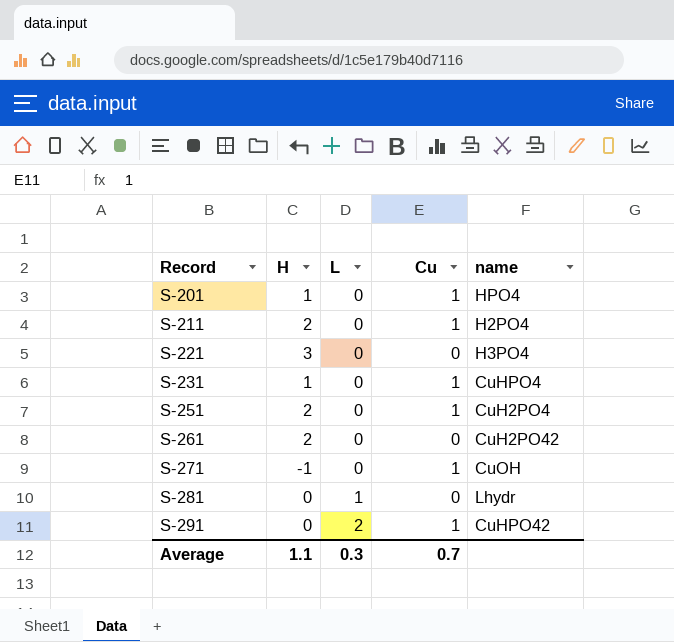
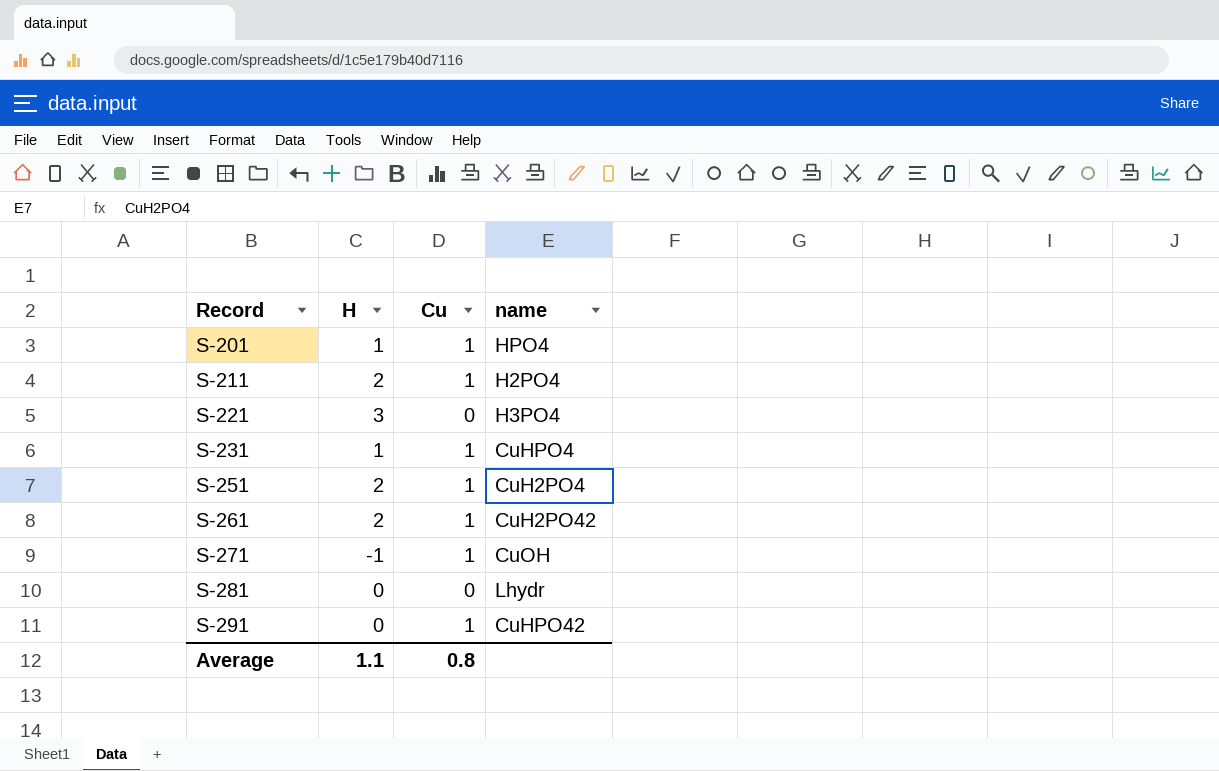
column L | position: 3 -> none
S-261 | Cu: 0 -> 1
Average | Cu: 0.7 -> 0.8

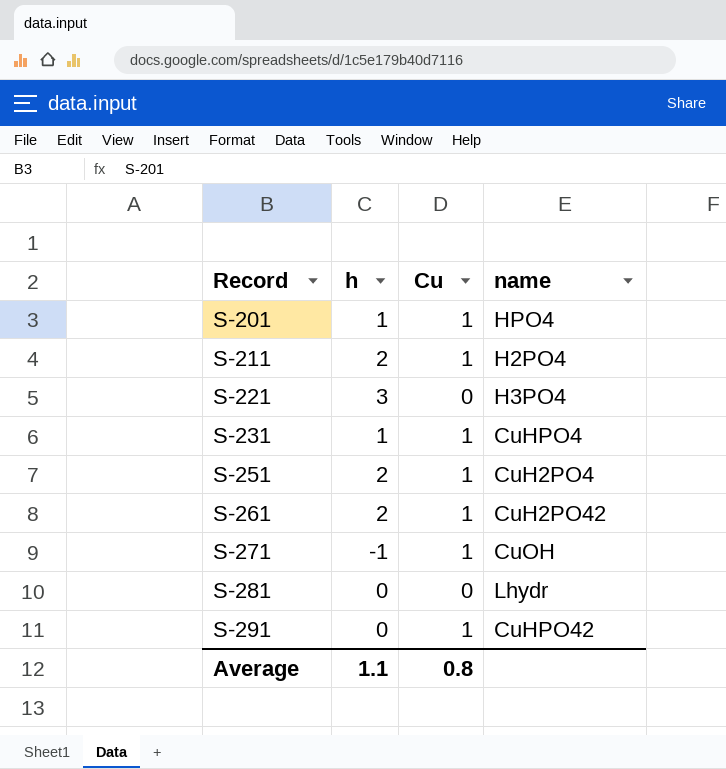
column name: H -> h

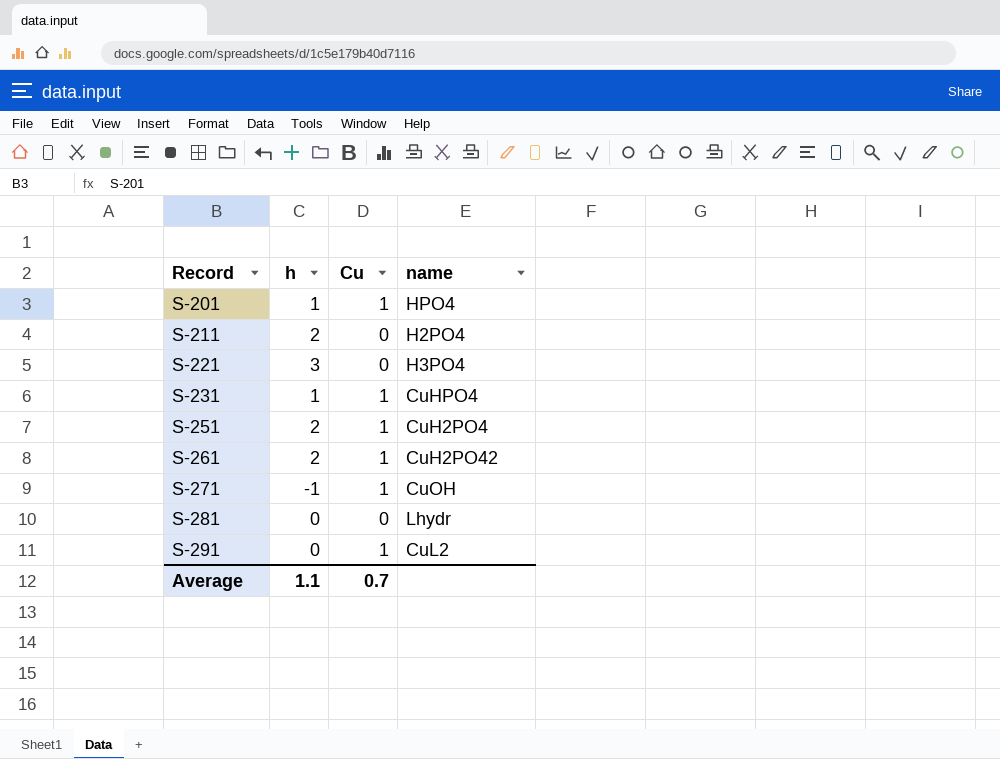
S-211 | Cu: 1 -> 0
S-291 | name: CuHPO42 -> CuL2
Average | Cu: 0.8 -> 0.7

